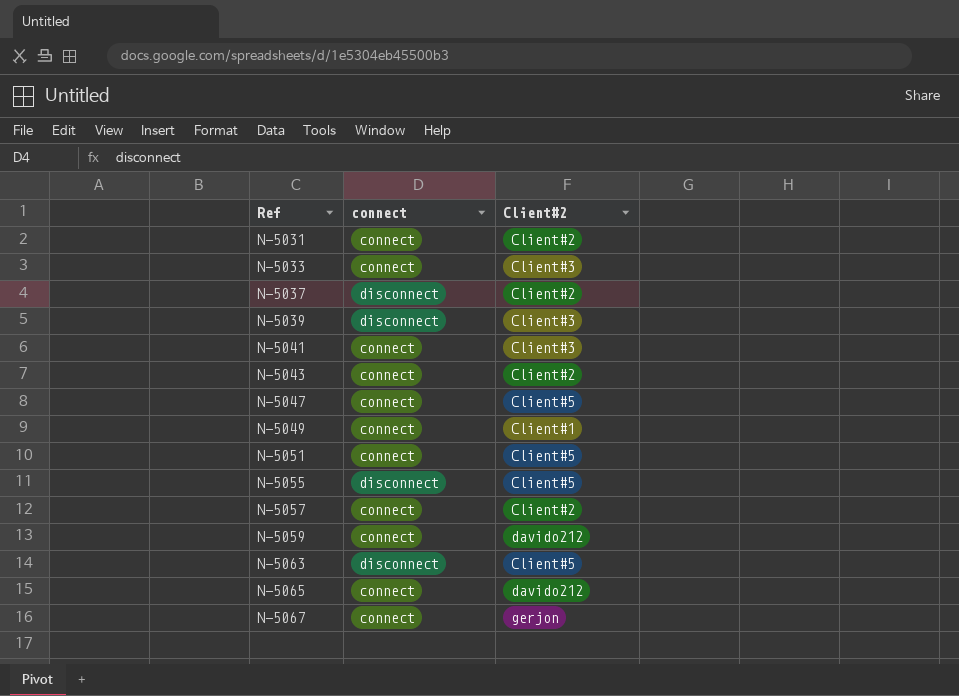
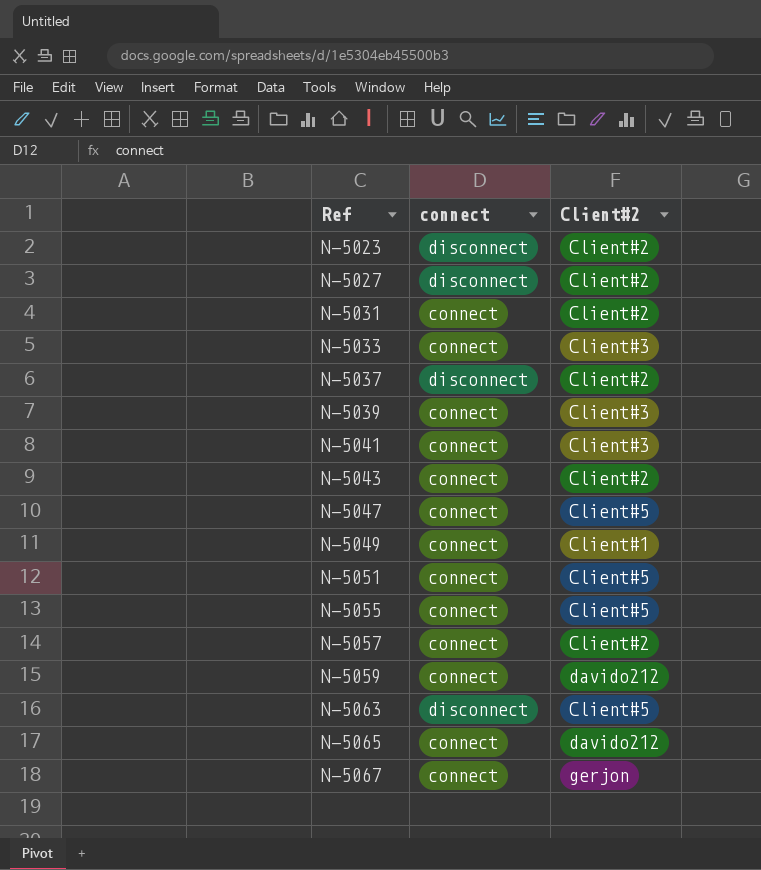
row N-5023: none -> disconnect | Client#2
row N-5027: none -> disconnect | Client#2
N-5039 | connect: disconnect -> connect
N-5055 | connect: disconnect -> connect

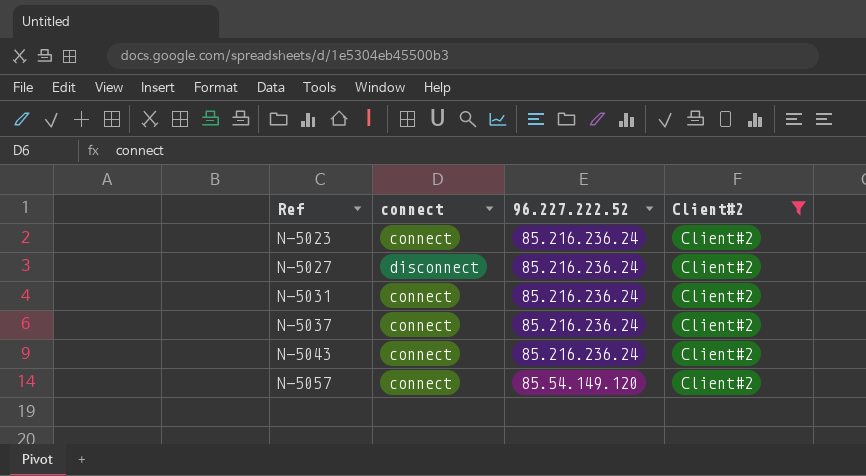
filter: none -> Client#2 = Client#2
column 96.227.222.52 | position: none -> 3
N-5023 | connect: disconnect -> connect
N-5037 | connect: disconnect -> connect

